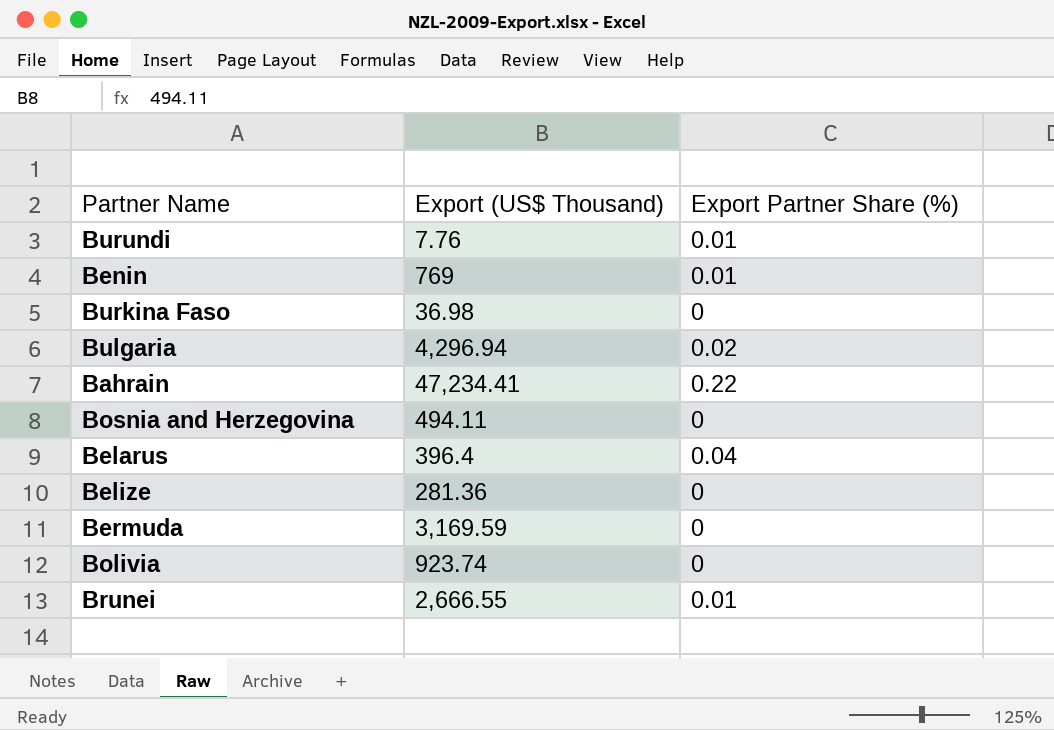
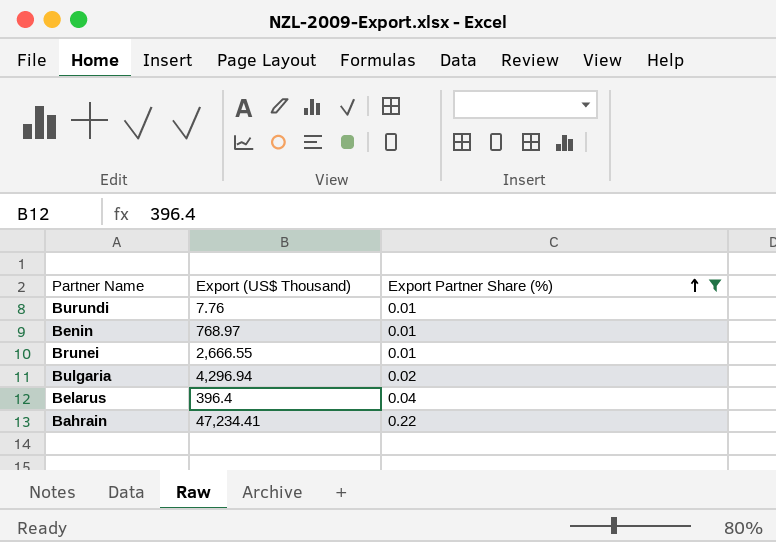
filter: none -> Export Partner Share (%) != 0
row order: none -> Export Partner Share (%) ascending
Benin | Export (US$ Thousand): 769 -> 768.97

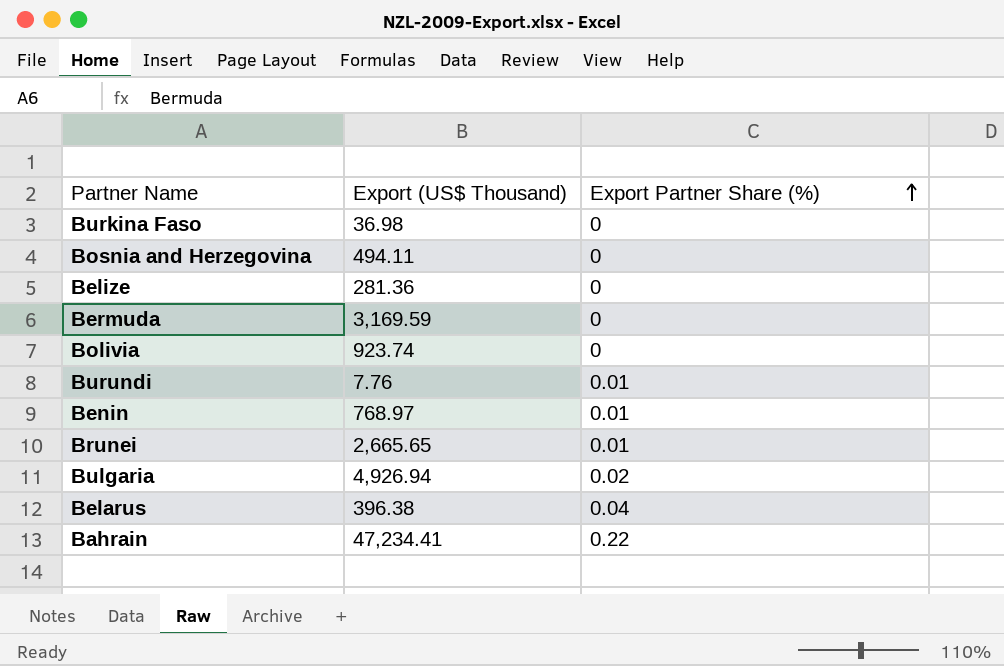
filter: Export Partner Share (%) != 0 -> none
Brunei | Export (US$ Thousand): 2,666.55 -> 2,665.65
Bulgaria | Export (US$ Thousand): 4,296.94 -> 4,926.94
Belarus | Export (US$ Thousand): 396.4 -> 396.38

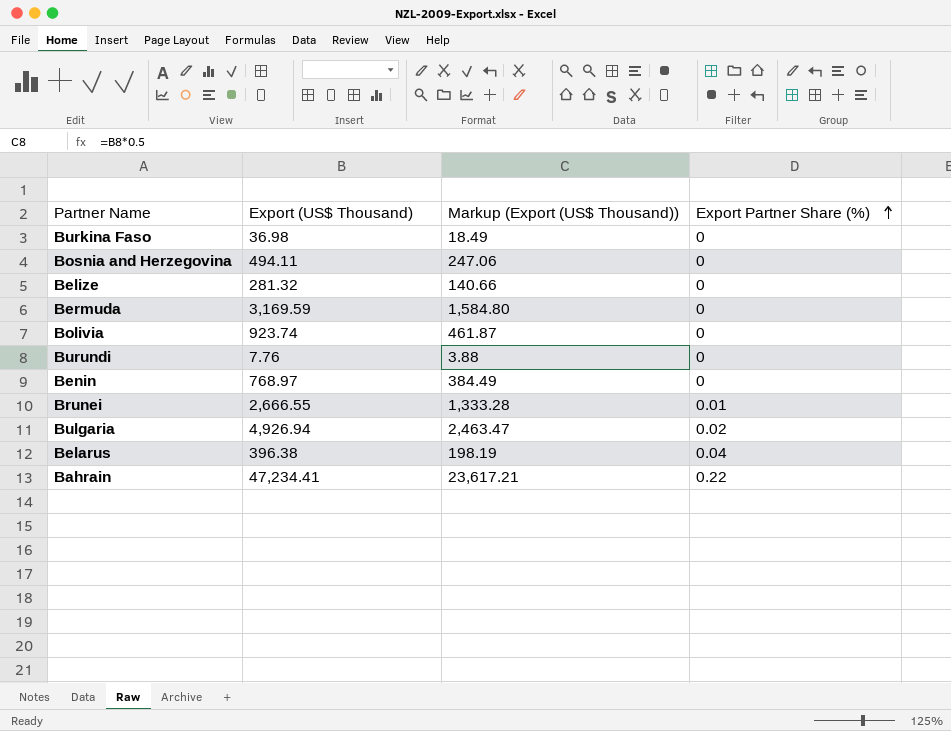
column Markup (Export (US$ Thousand)) | formula: none -> [Export (US$ Thousand)] * 0.5
Belize | Export (US$ Thousand): 281.36 -> 281.32
Burundi | Export Partner Share (%): 0.01 -> 0
Benin | Export Partner Share (%): 0.01 -> 0
Brunei | Export (US$ Thousand): 2,665.65 -> 2,666.55

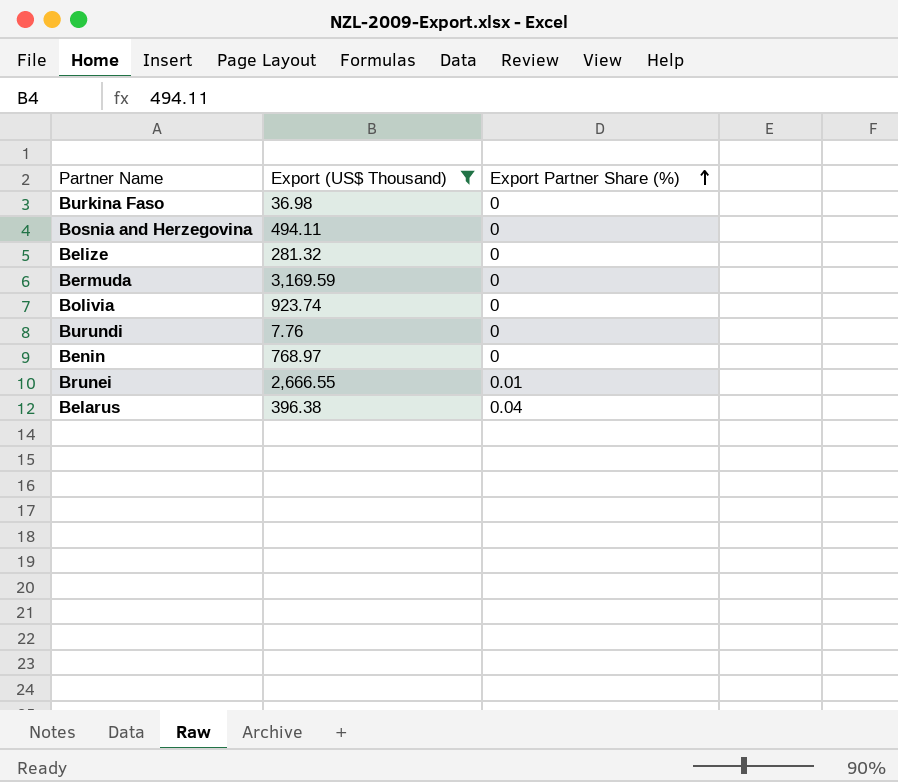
filter: none -> Export (US$ Thousand) <= 3,169.59
column Markup (Export (US$ Thousand)) | formula: [Export (US$ Thousand)] * 0.5 -> none

